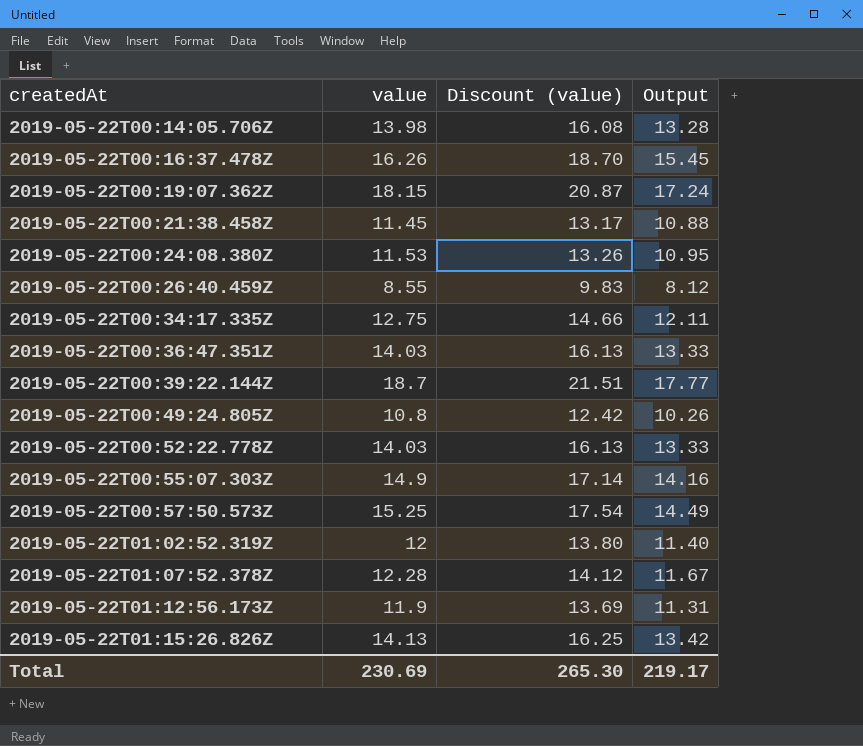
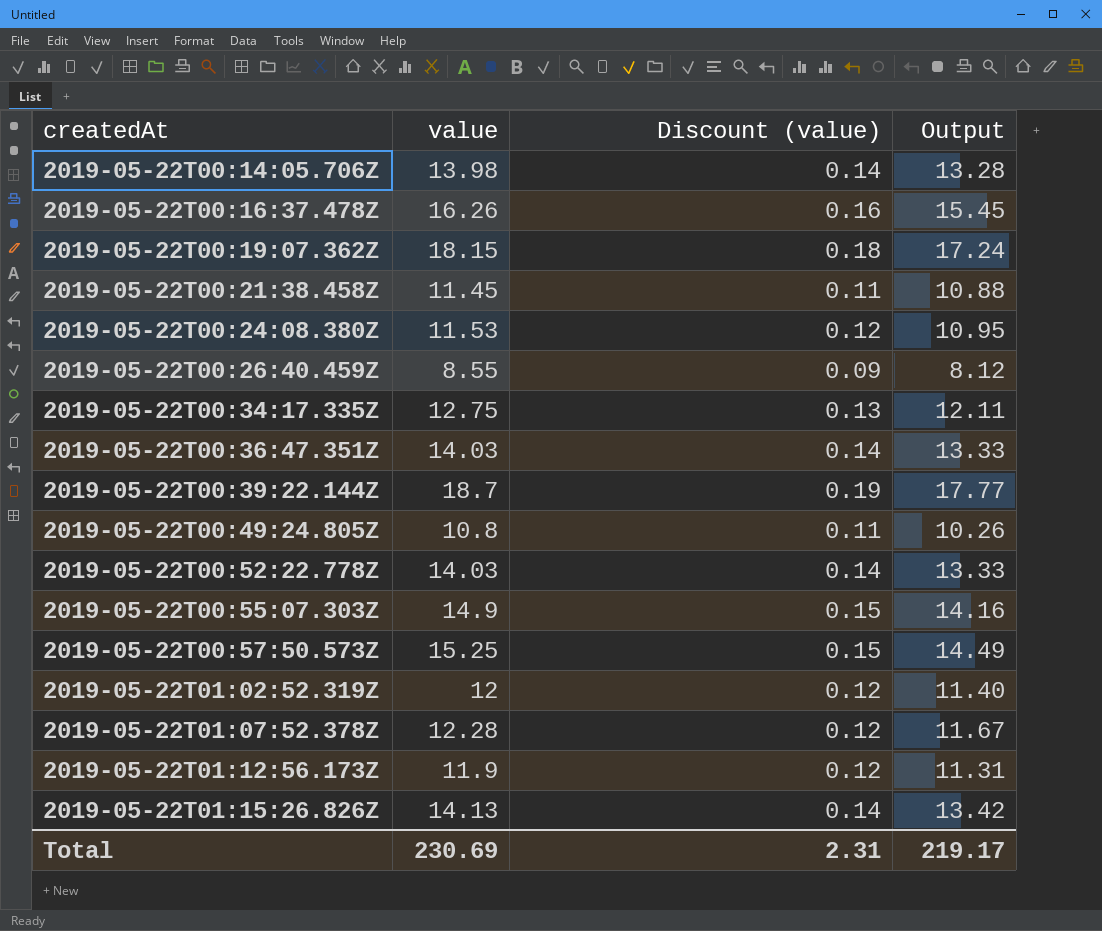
column Discount (value) | formula: [value] * 1.15 -> [value] * 0.01
Total | Discount (value): 265.30 -> 2.31

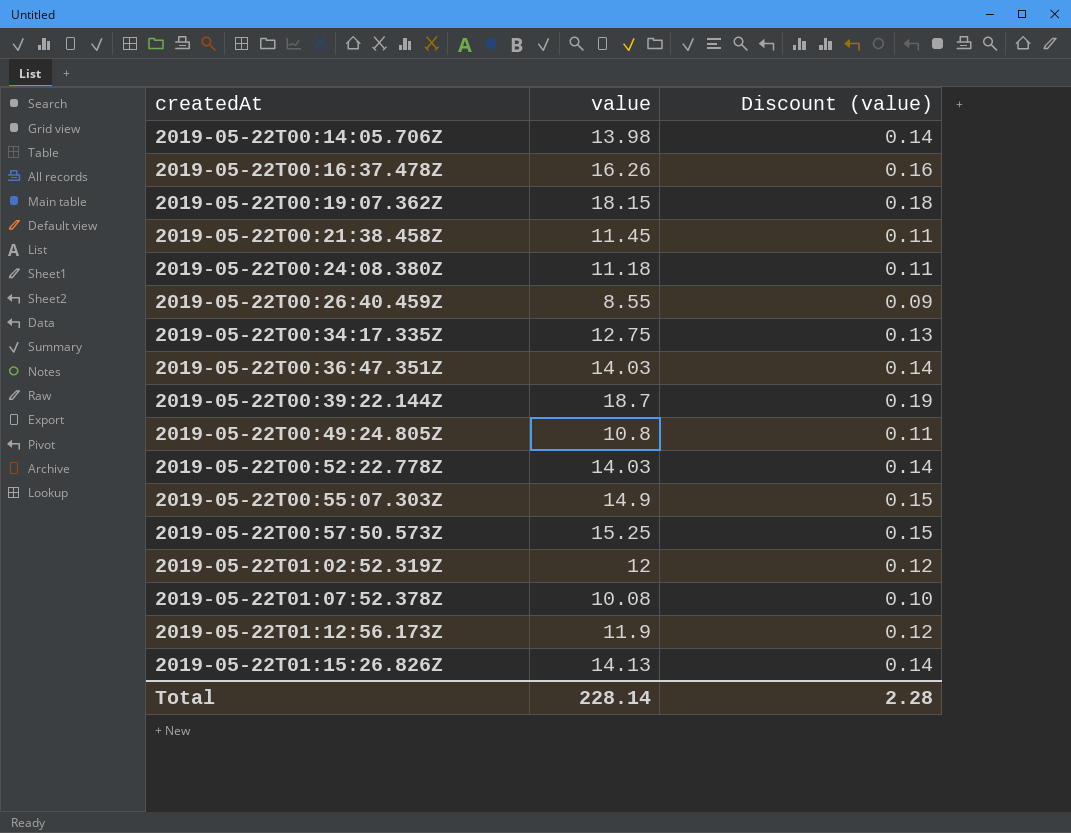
column Output | formula: [value] * 0.95 -> none
2019-05-22T00:24:08.380Z | value: 11.53 -> 11.18
2019-05-22T00:24:08.380Z | Discount (value): 0.12 -> 0.11
2019-05-22T01:07:52.378Z | value: 12.28 -> 10.08
2019-05-22T01:07:52.378Z | Discount (value): 0.12 -> 0.10
Total | value: 230.69 -> 228.14
Total | Discount (value): 2.31 -> 2.28

